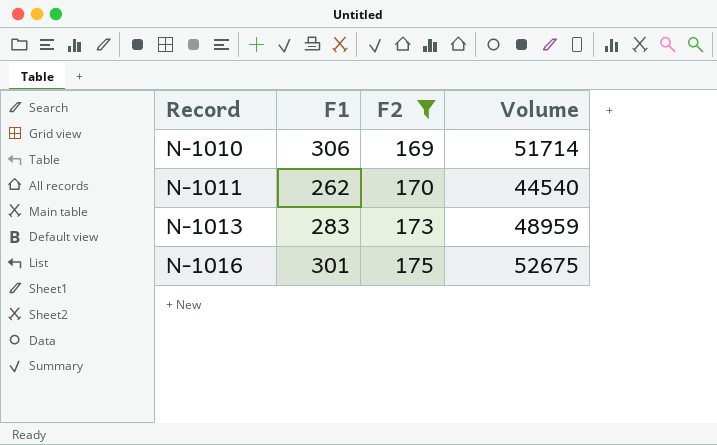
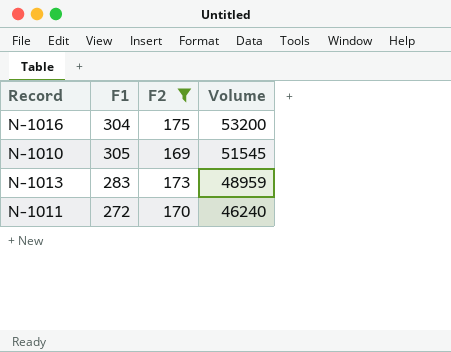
row order: Record ascending -> Volume descending
N-1016 | F1: 301 -> 304
N-1016 | Volume: 52675 -> 53200
N-1010 | F1: 306 -> 305
N-1010 | Volume: 51714 -> 51545
N-1011 | F1: 262 -> 272
N-1011 | Volume: 44540 -> 46240

